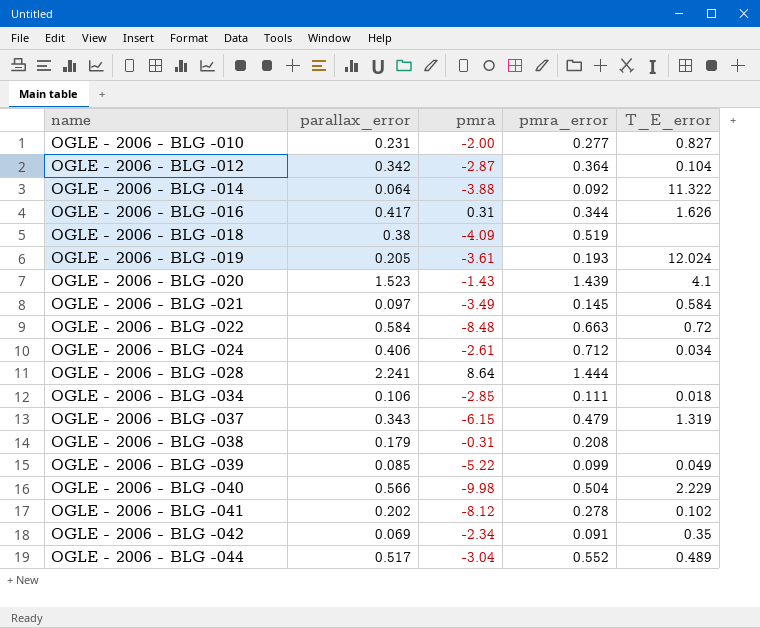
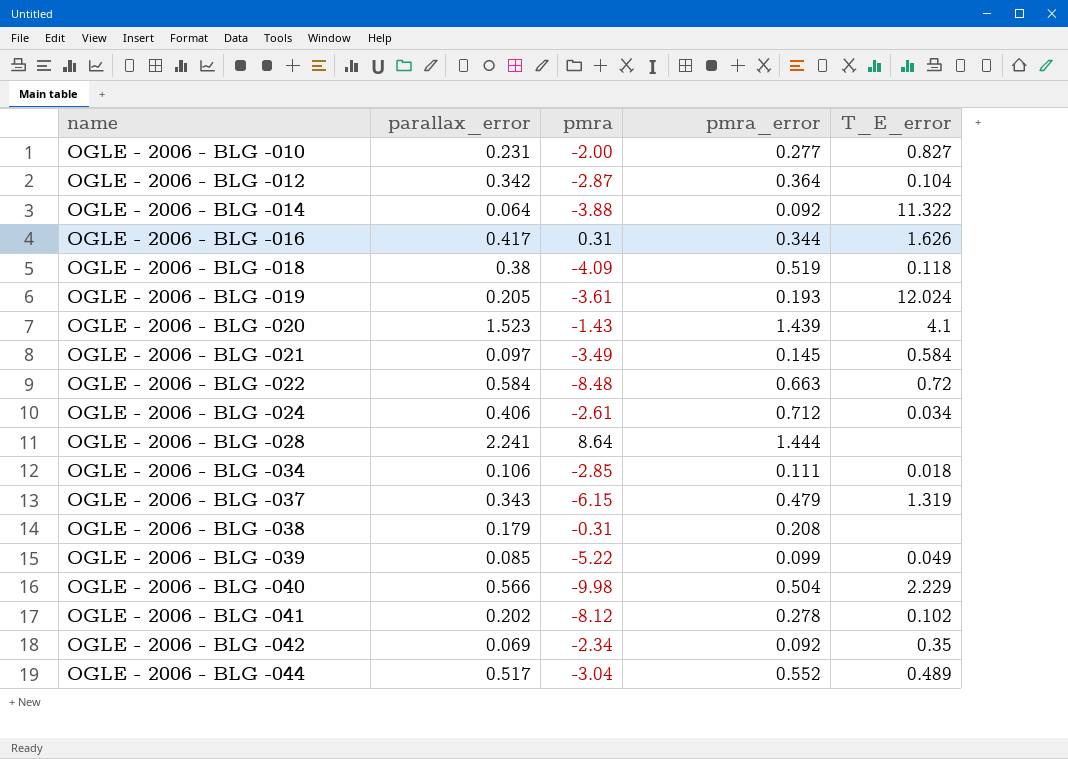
OGLE - 2006 - BLG -018 | T_E_error: none -> 0.118
OGLE - 2006 - BLG -042 | pmra_error: 0.091 -> 0.092

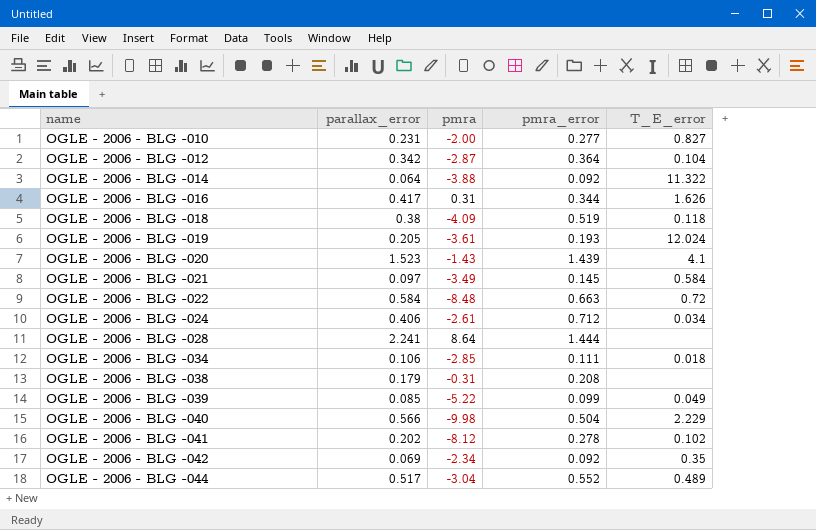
row OGLE - 2006 - BLG -037: 0.343 | -6.15 | 0.479 | 1.319 -> none

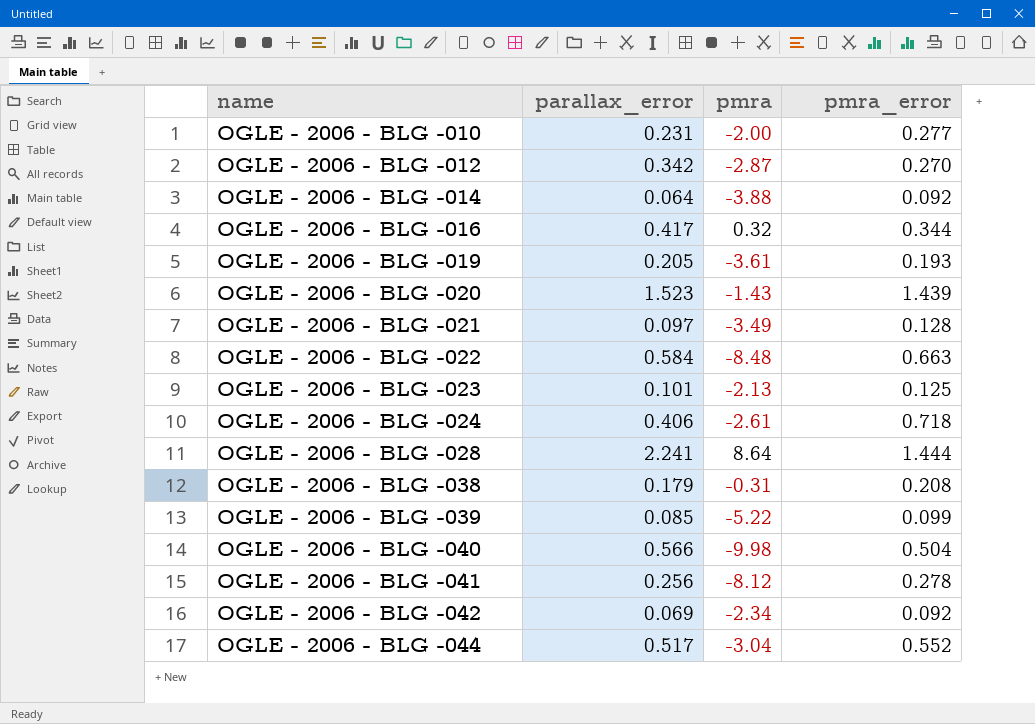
column T_E_error | position: 5 -> none
row OGLE - 2006 - BLG -018: 0.38 | -4.09 | 0.519 | 0.118 -> none
row OGLE - 2006 - BLG -034: 0.106 | -2.85 | 0.111 | 0.018 -> none
OGLE - 2006 - BLG -012 | pmra_error: 0.364 -> 0.270
OGLE - 2006 - BLG -016 | pmra: 0.31 -> 0.32
OGLE - 2006 - BLG -021 | pmra_error: 0.145 -> 0.128
row OGLE - 2006 - BLG -023: none -> 0.101 | -2.13 | 0.125
OGLE - 2006 - BLG -024 | pmra_error: 0.712 -> 0.718
OGLE - 2006 - BLG -041 | parallax_error: 0.202 -> 0.256

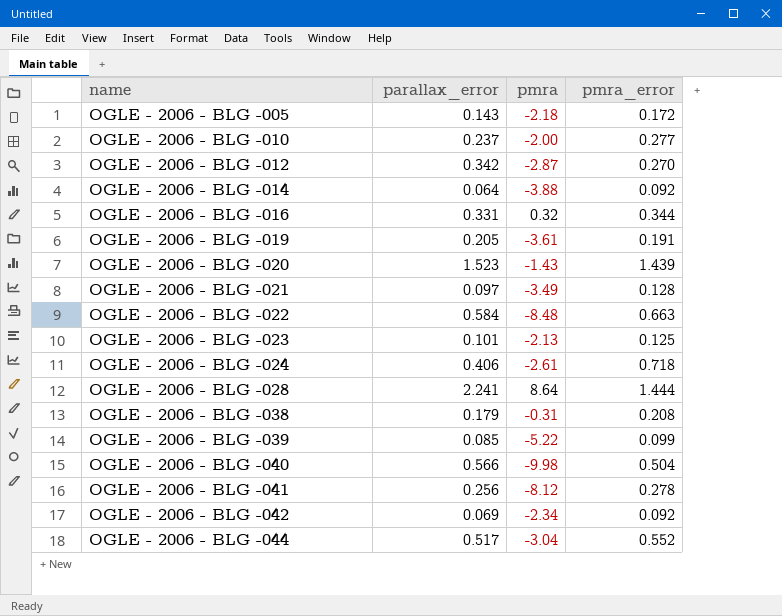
row OGLE - 2006 - BLG -005: none -> 0.143 | -2.18 | 0.172
OGLE - 2006 - BLG -010 | parallax_error: 0.231 -> 0.237
OGLE - 2006 - BLG -016 | parallax_error: 0.417 -> 0.331
OGLE - 2006 - BLG -019 | pmra_error: 0.193 -> 0.191

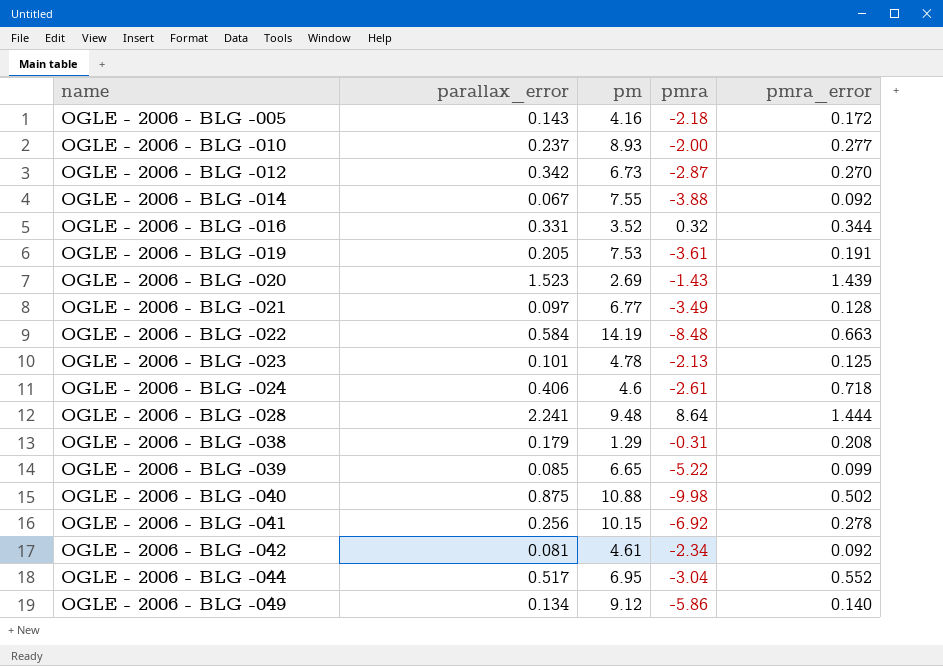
column pm | position: none -> 3
OGLE - 2006 - BLG -014 | parallax_error: 0.064 -> 0.067
OGLE - 2006 - BLG -040 | parallax_error: 0.566 -> 0.875
OGLE - 2006 - BLG -040 | pmra_error: 0.504 -> 0.502
OGLE - 2006 - BLG -041 | pmra: -8.12 -> -6.92
OGLE - 2006 - BLG -042 | parallax_error: 0.069 -> 0.081
row OGLE - 2006 - BLG -049: none -> 0.134 | 9.12 | -5.86 | 0.140

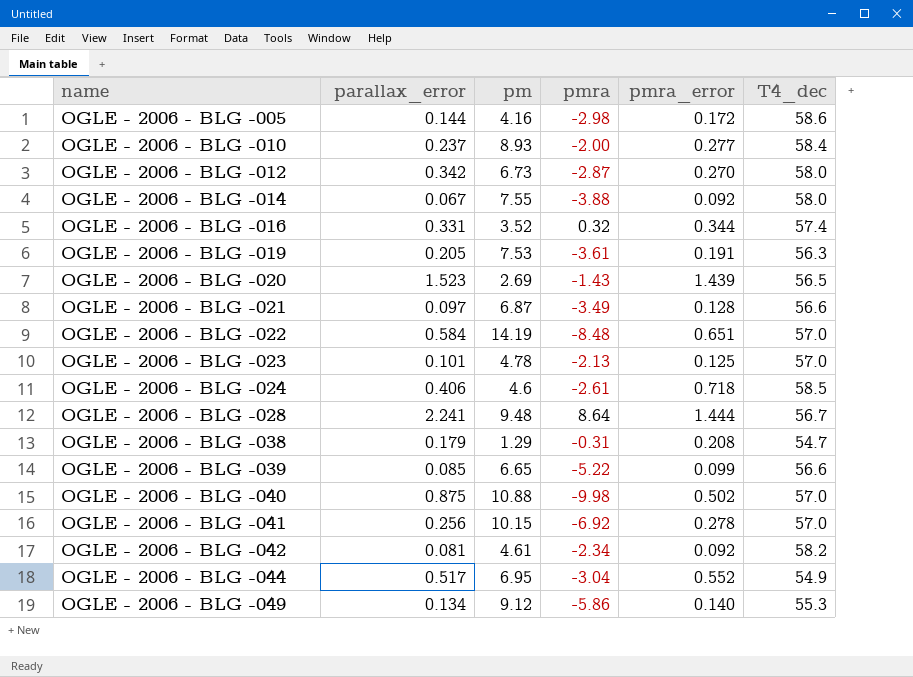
column T4_dec | position: none -> 6
OGLE - 2006 - BLG -005 | parallax_error: 0.143 -> 0.144
OGLE - 2006 - BLG -005 | pmra: -2.18 -> -2.98
OGLE - 2006 - BLG -021 | pm: 6.77 -> 6.87
OGLE - 2006 - BLG -022 | pmra_error: 0.663 -> 0.651

